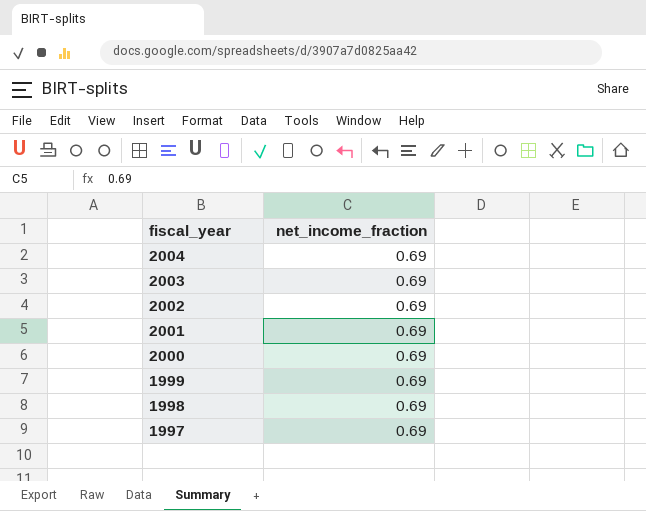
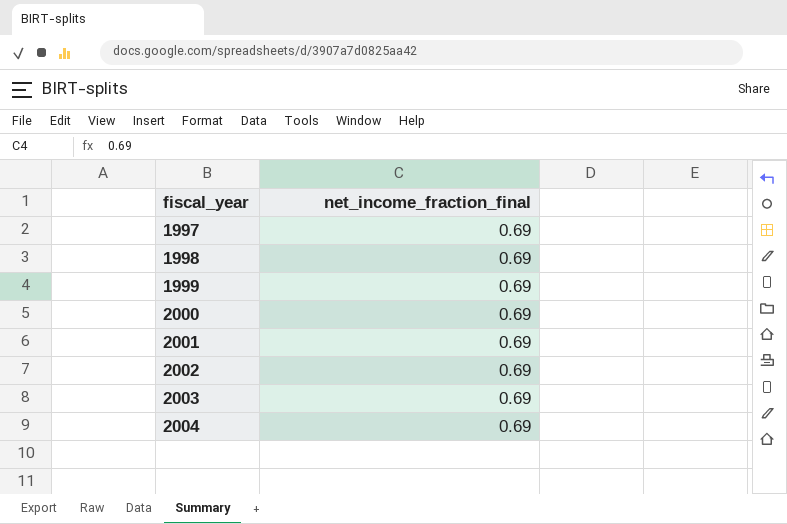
row order: fiscal_year descending -> fiscal_year ascending
column name: net_income_fraction -> net_income_fraction_final

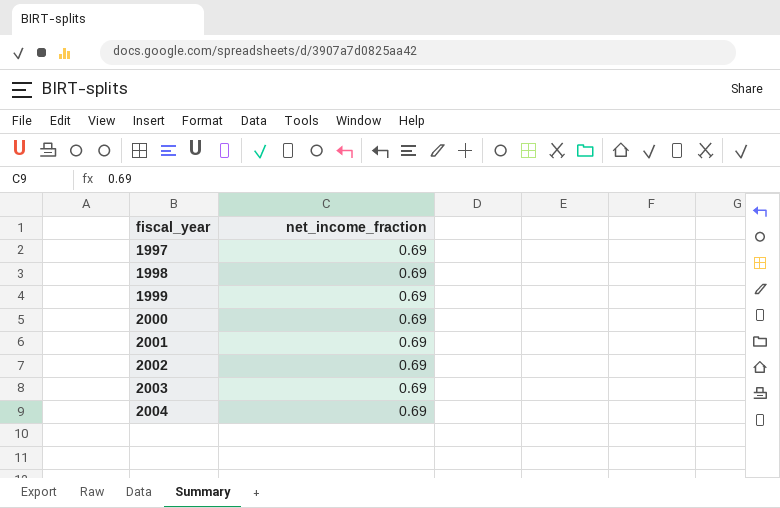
column name: net_income_fraction_final -> net_income_fraction

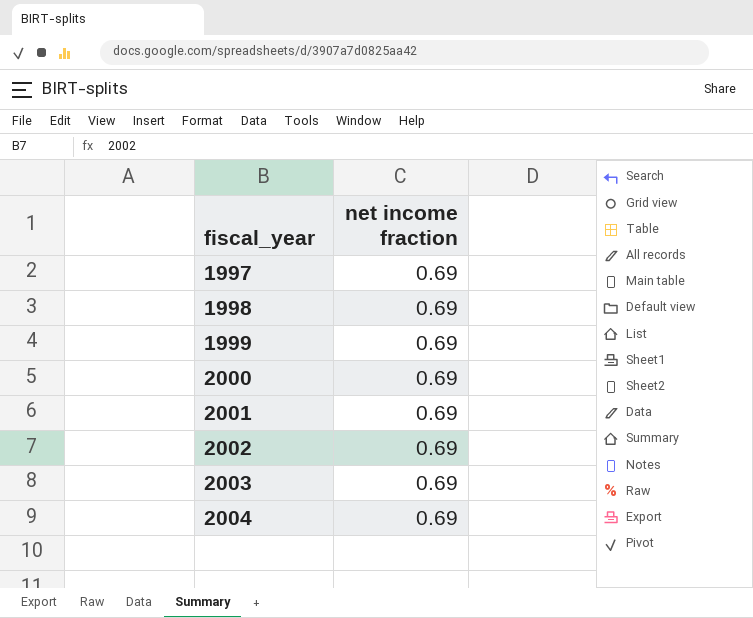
column name: net_income_fraction -> net income fraction

